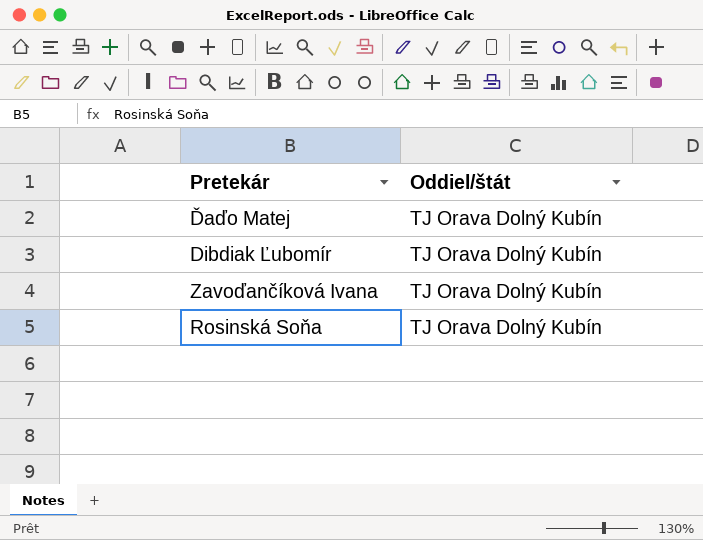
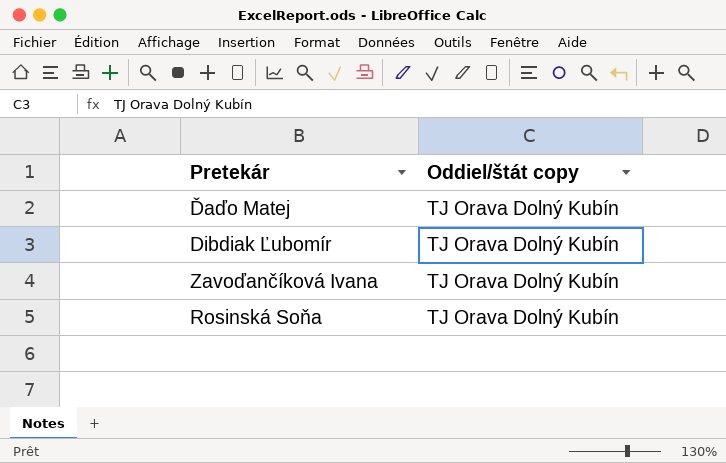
column name: Oddiel/štát -> Oddiel/štát copy

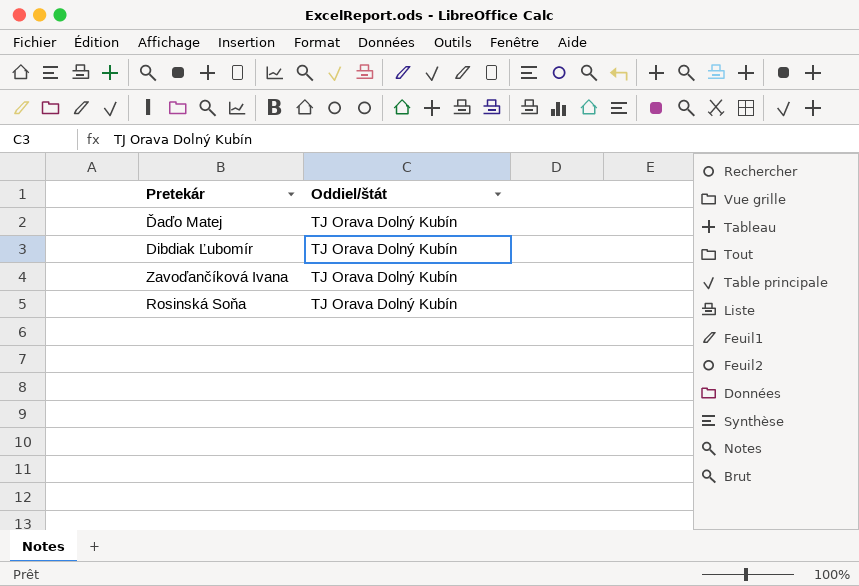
column name: Oddiel/štát copy -> Oddiel/štát

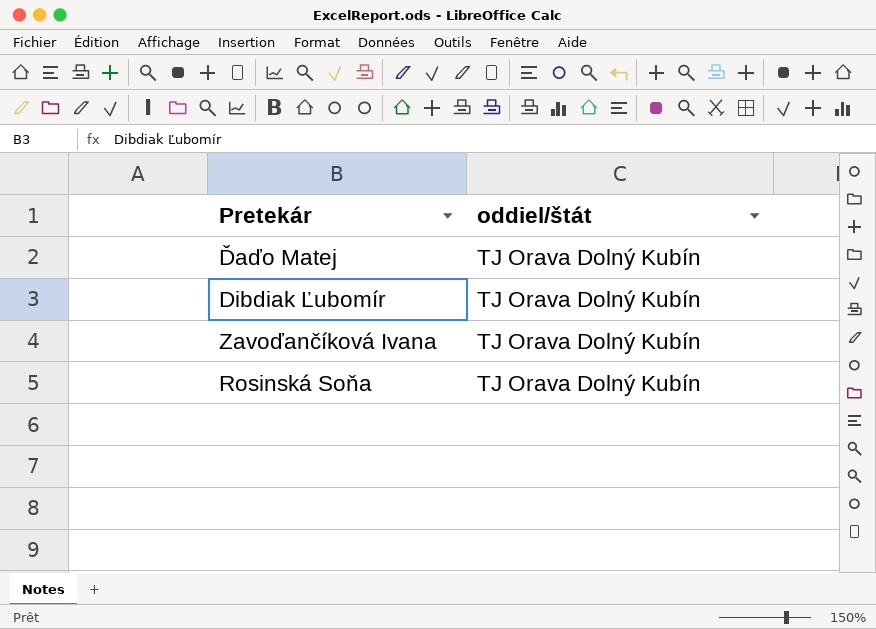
column name: Oddiel/štát -> oddiel/štát

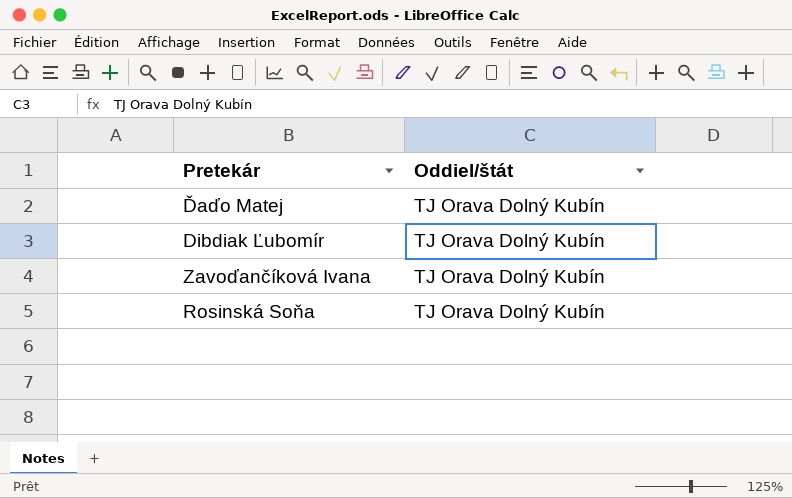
column name: oddiel/štát -> Oddiel/štát

